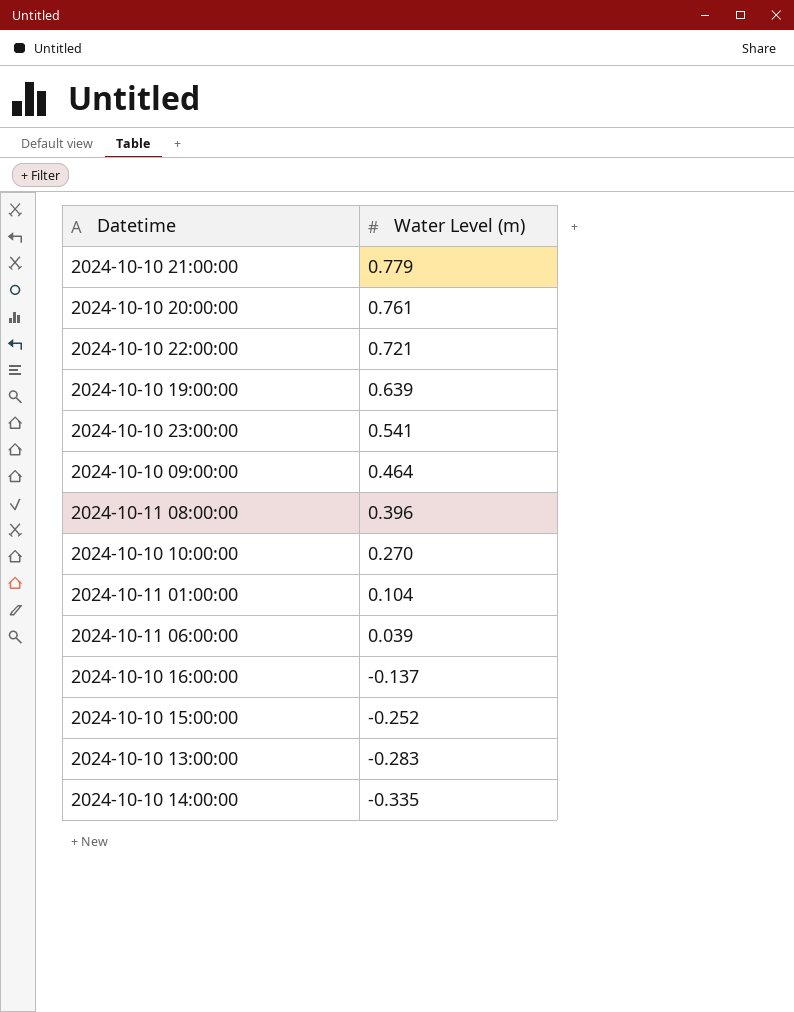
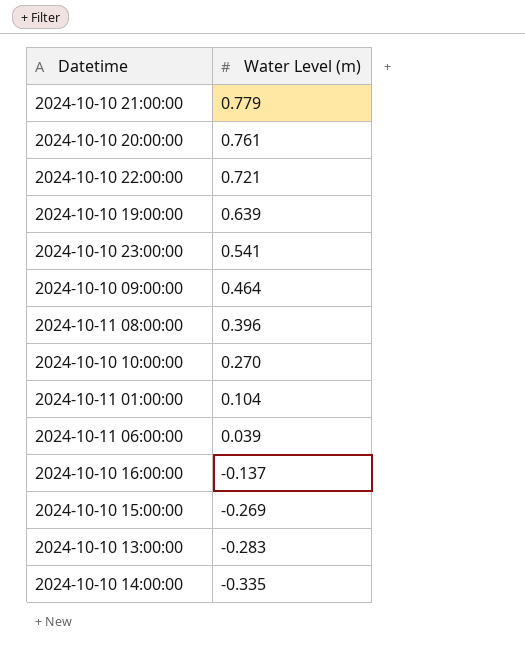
2024-10-10 15:00:00 | Water Level (m): -0.252 -> -0.269

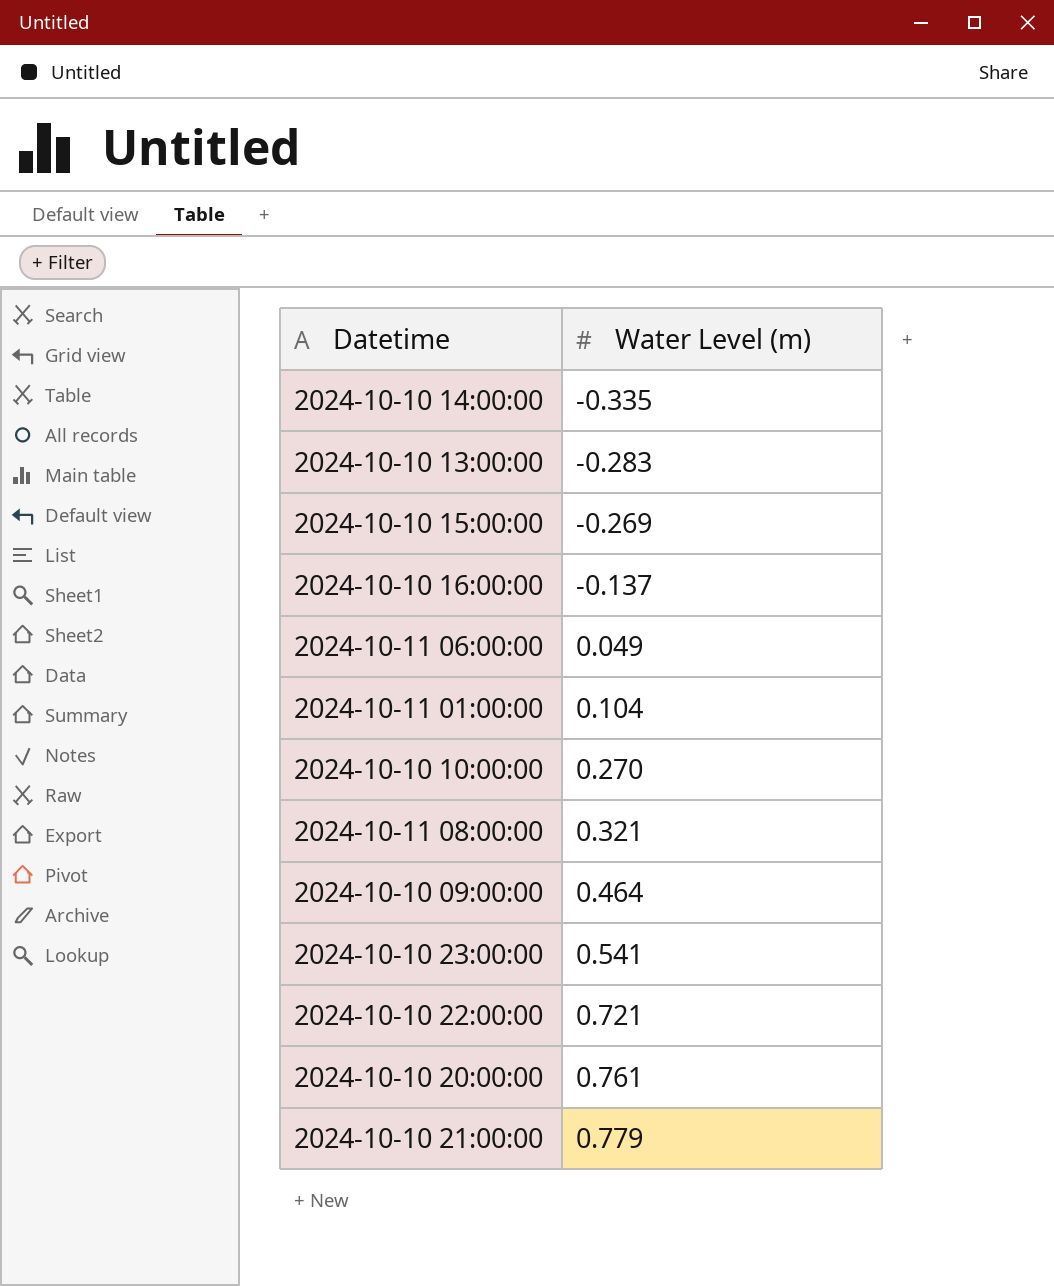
row order: Water Level (m) descending -> Water Level (m) ascending
row 2024-10-10 19:00:00: 0.639 -> none
2024-10-11 06:00:00 | Water Level (m): 0.039 -> 0.049
2024-10-11 08:00:00 | Water Level (m): 0.396 -> 0.321

